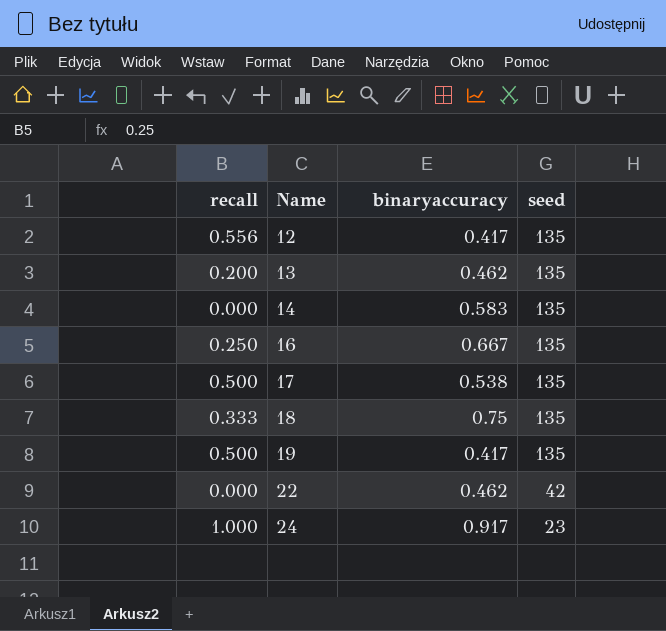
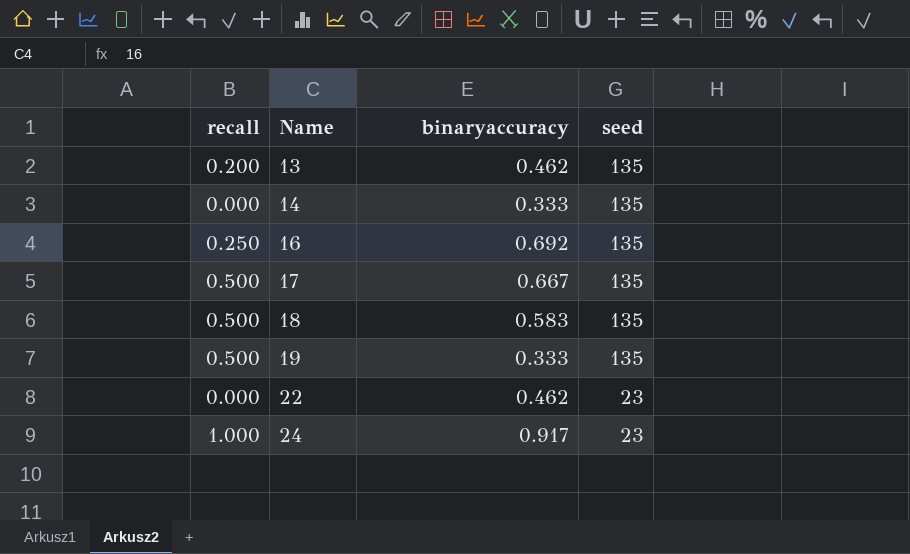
row 12: 0.556 | 0.417 | 135 -> none
14 | binaryaccuracy: 0.583 -> 0.333
16 | binaryaccuracy: 0.667 -> 0.692
17 | binaryaccuracy: 0.538 -> 0.667
18 | recall: 0.333 -> 0.500
18 | binaryaccuracy: 0.75 -> 0.583
19 | binaryaccuracy: 0.417 -> 0.333
22 | seed: 42 -> 23

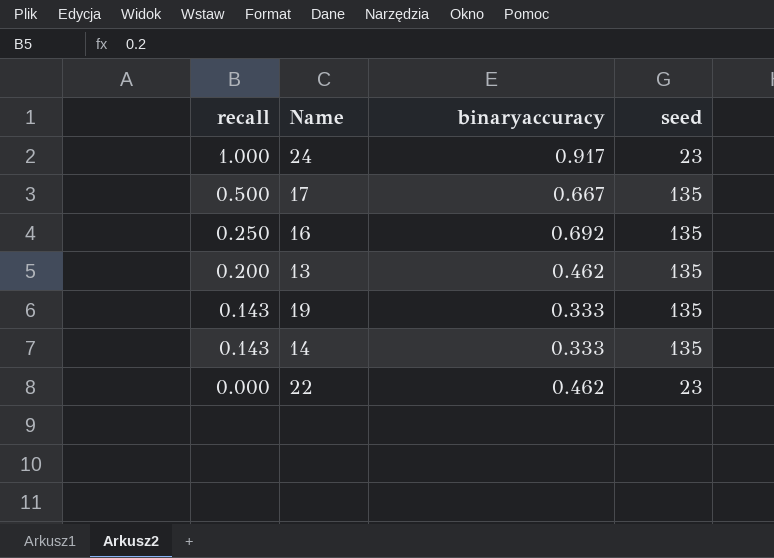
row order: Name ascending -> recall descending
row 18: 0.500 | 0.583 | 135 -> none
19 | recall: 0.500 -> 0.143
14 | recall: 0.000 -> 0.143

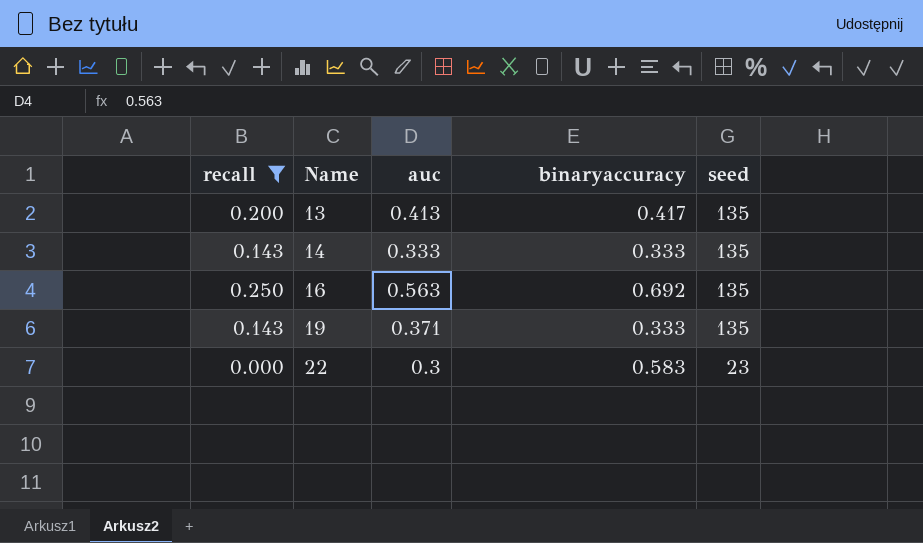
filter: none -> recall <= 0.250
row order: recall descending -> Name ascending
column auc | position: none -> 3
13 | binaryaccuracy: 0.462 -> 0.417
22 | binaryaccuracy: 0.462 -> 0.583

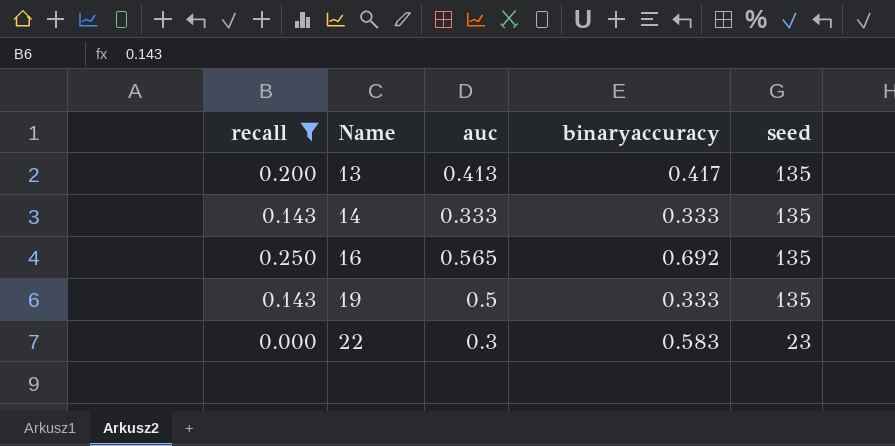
16 | auc: 0.563 -> 0.565
19 | auc: 0.371 -> 0.5

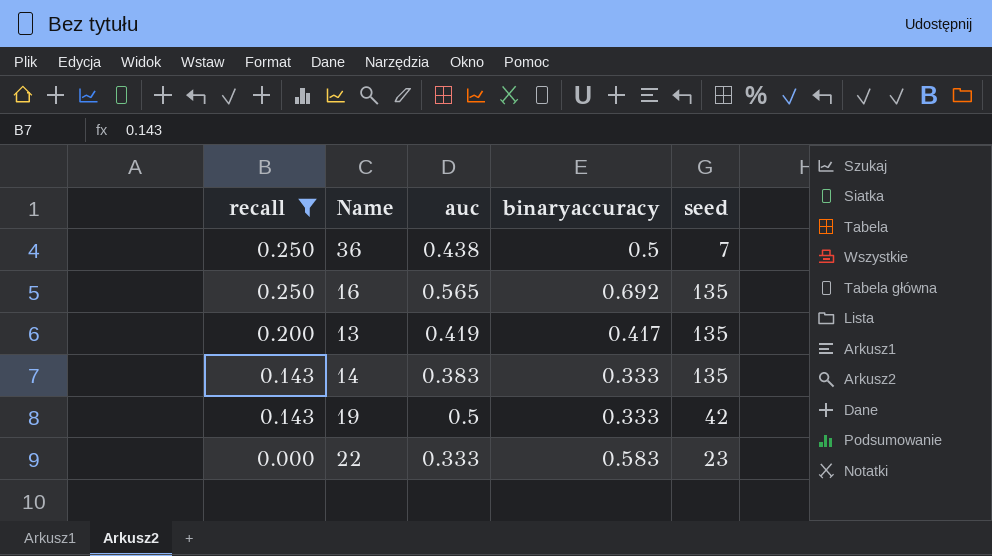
row order: Name ascending -> recall descending
row 36: none -> 0.250 | 0.438 | 0.5 | 7
13 | auc: 0.413 -> 0.419
14 | auc: 0.333 -> 0.383
19 | seed: 135 -> 42
22 | auc: 0.3 -> 0.333

